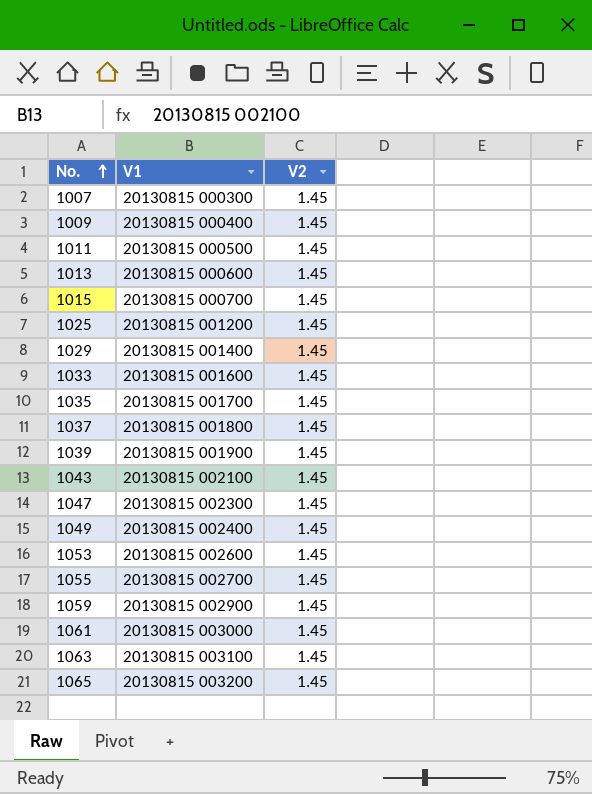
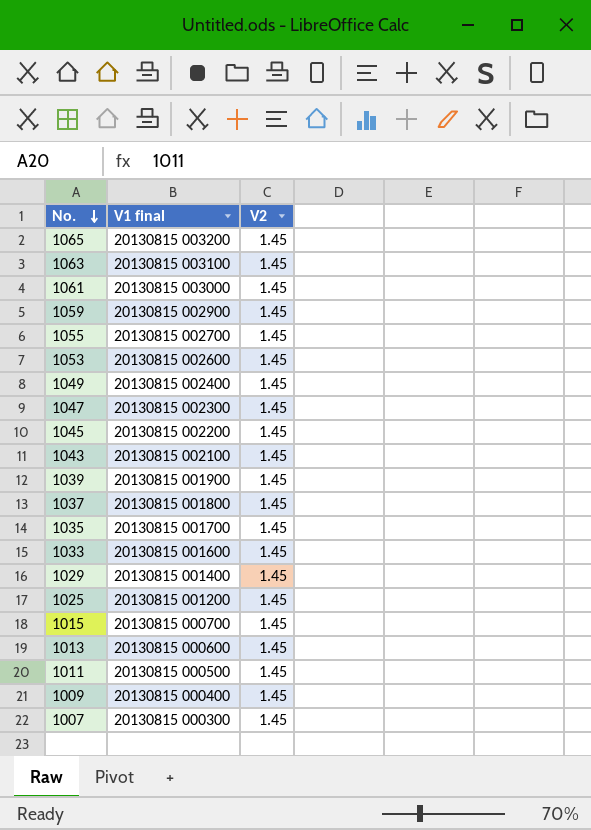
row order: No. ascending -> No. descending
column name: V1 -> V1 final
row 1045: none -> 20130815 002200 | 1.45

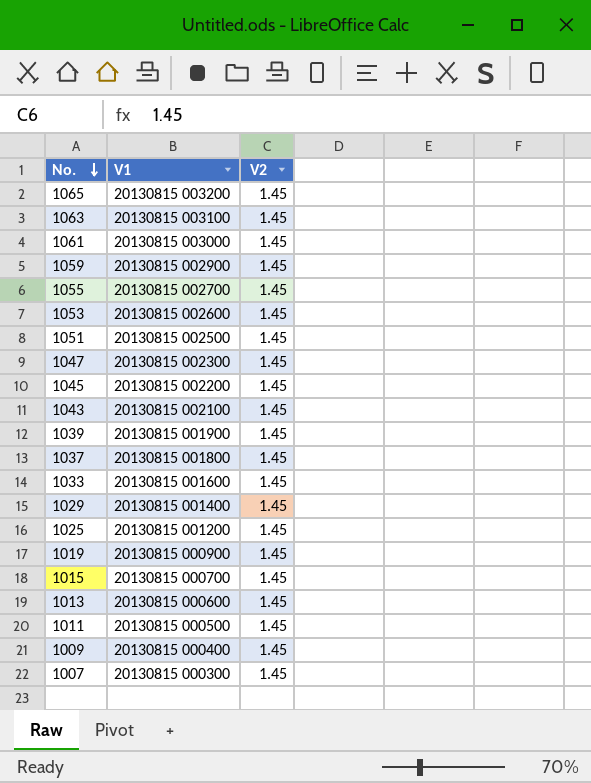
column name: V1 final -> V1
row 1049: 20130815 002400 | 1.45 -> none
row 1035: 20130815 001700 | 1.45 -> none
row 1051: none -> 20130815 002500 | 1.45
row 1019: none -> 20130815 000900 | 1.45

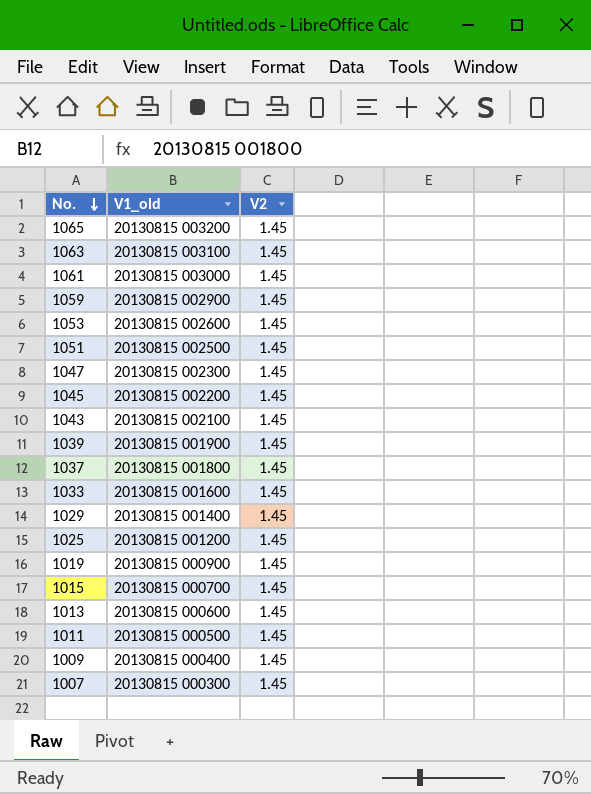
column name: V1 -> V1_old
row 1055: 20130815 002700 | 1.45 -> none

